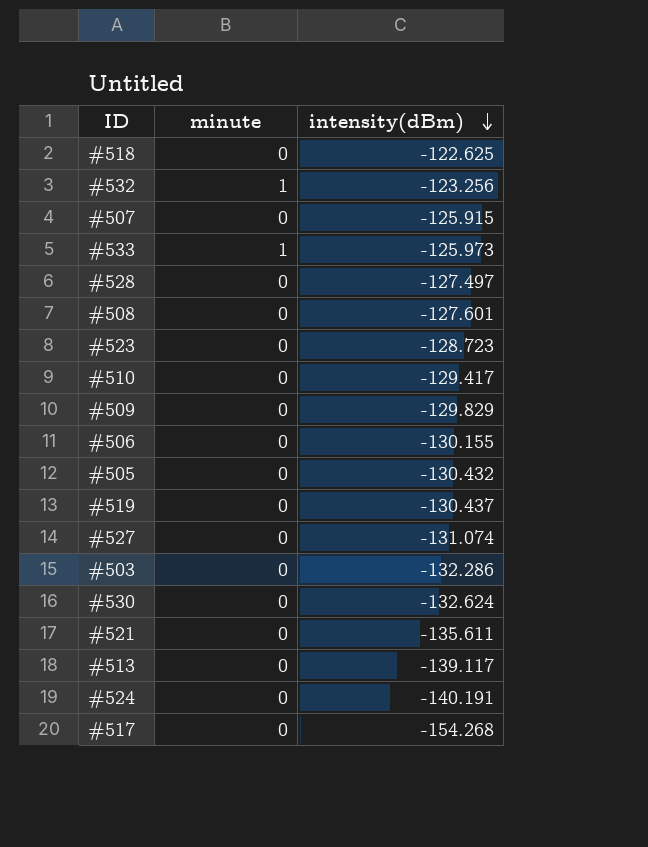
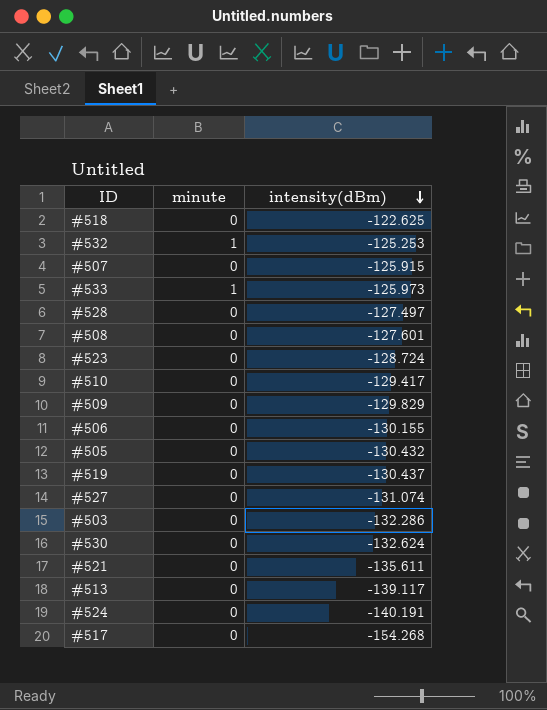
#532 | intensity(dBm): -123.256 -> -125.253
#523 | intensity(dBm): -128.723 -> -128.724

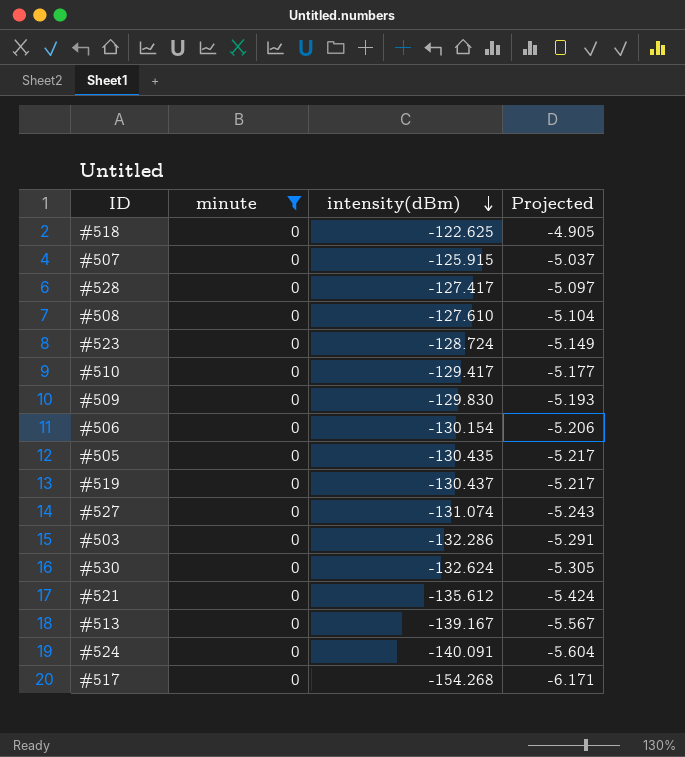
filter: none -> minute = 0
column Projected | formula: none -> [intensity(dBm)] * 0.04
#528 | intensity(dBm): -127.497 -> -127.417
#508 | intensity(dBm): -127.601 -> -127.610
#509 | intensity(dBm): -129.829 -> -129.830
#506 | intensity(dBm): -130.155 -> -130.154
#505 | intensity(dBm): -130.432 -> -130.435
#521 | intensity(dBm): -135.611 -> -135.612
#513 | intensity(dBm): -139.117 -> -139.167
#524 | intensity(dBm): -140.191 -> -140.091

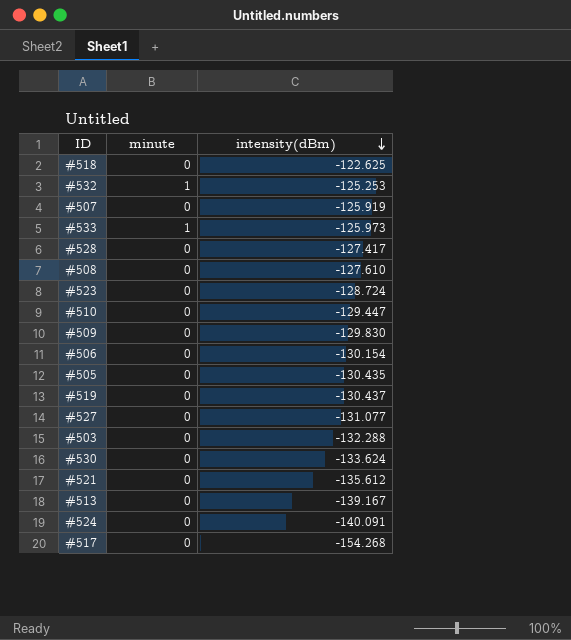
filter: minute = 0 -> none
column Projected | formula: [intensity(dBm)] * 0.04 -> none
#507 | intensity(dBm): -125.915 -> -125.919
#510 | intensity(dBm): -129.417 -> -129.447
#527 | intensity(dBm): -131.074 -> -131.077
#503 | intensity(dBm): -132.286 -> -132.288
#530 | intensity(dBm): -132.624 -> -133.624

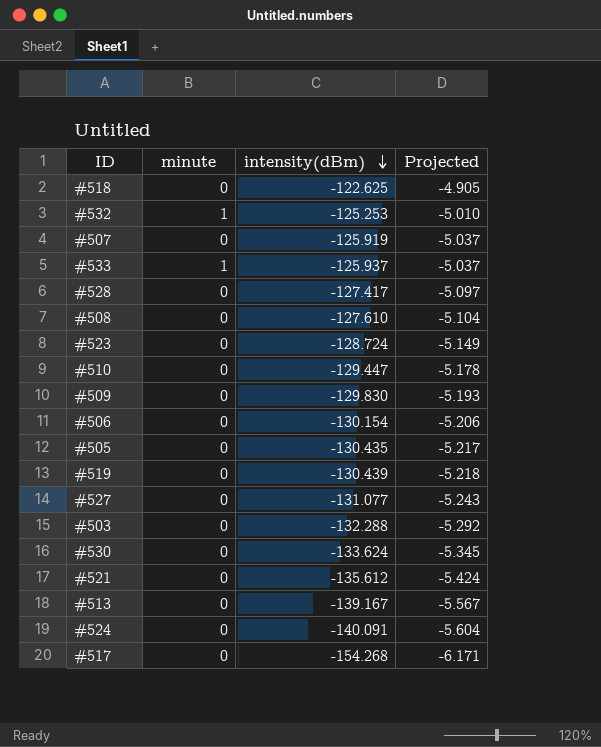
column Projected | formula: none -> [intensity(dBm)] * 0.04
#533 | intensity(dBm): -125.973 -> -125.937
#519 | intensity(dBm): -130.437 -> -130.439

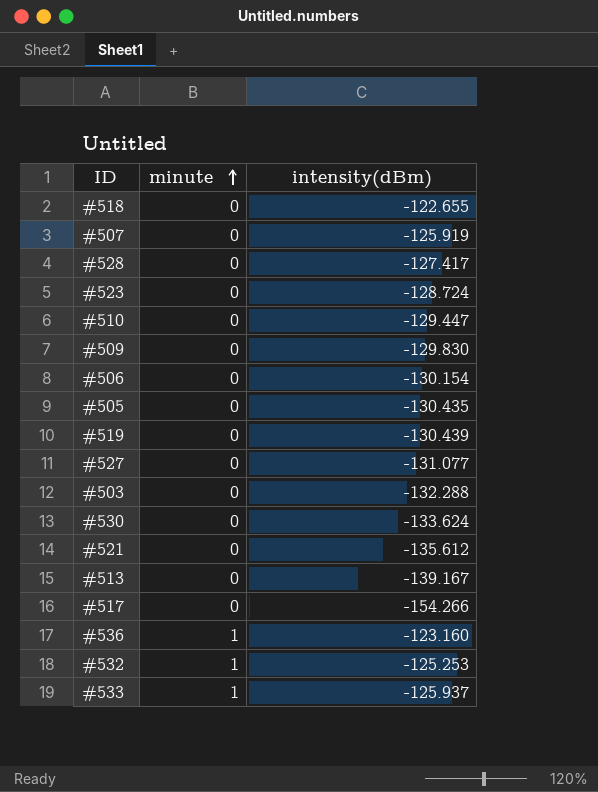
row order: intensity(dBm) descending -> minute ascending
column Projected | formula: [intensity(dBm)] * 0.04 -> none
row #508: 0 | -127.610 | -5.104 -> none
row #524: 0 | -140.091 | -5.604 -> none
#518 | intensity(dBm): -122.625 -> -122.655
#517 | intensity(dBm): -154.268 -> -154.266
row #536: none -> 1 | -123.160

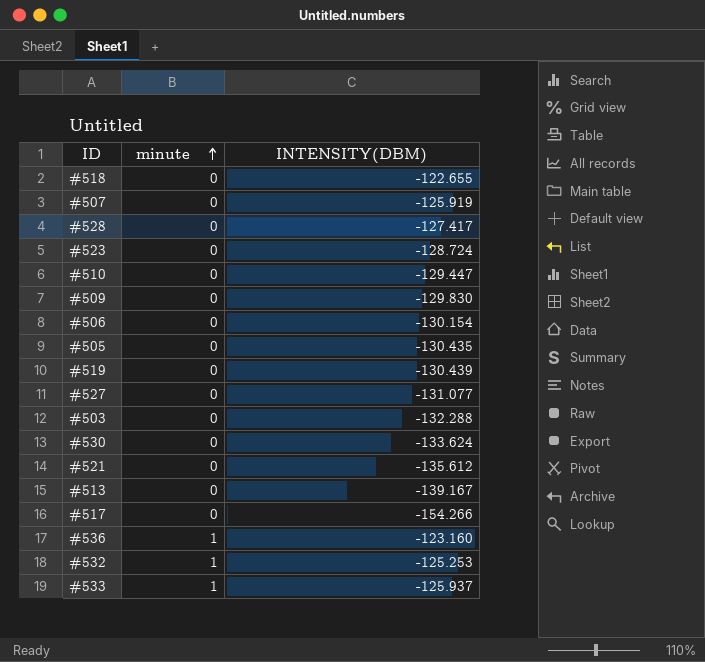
column name: intensity(dBm) -> INTENSITY(DBM)

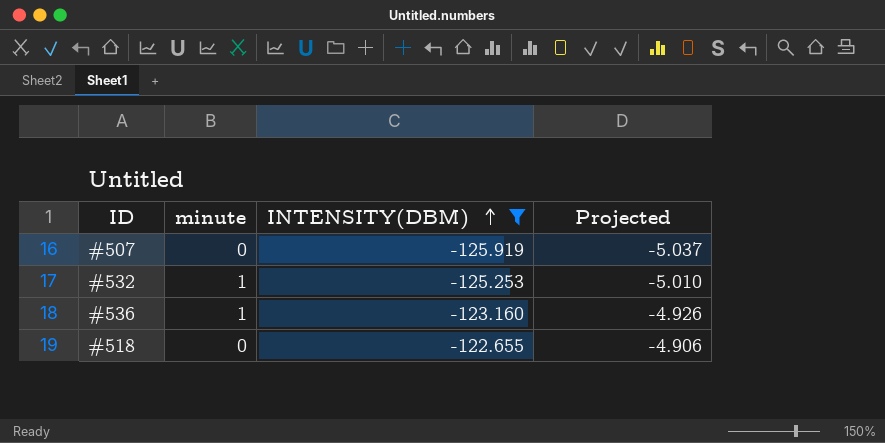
filter: none -> INTENSITY(DBM) >= -125.919
row order: minute ascending -> INTENSITY(DBM) ascending
column Projected | formula: none -> [INTENSITY(DBM)] * 0.04

